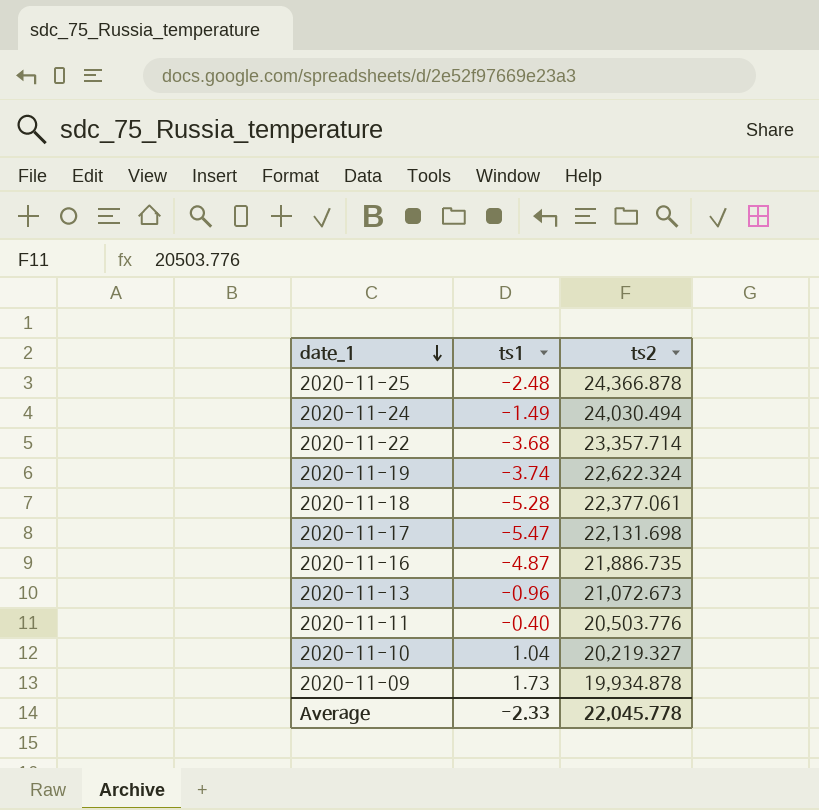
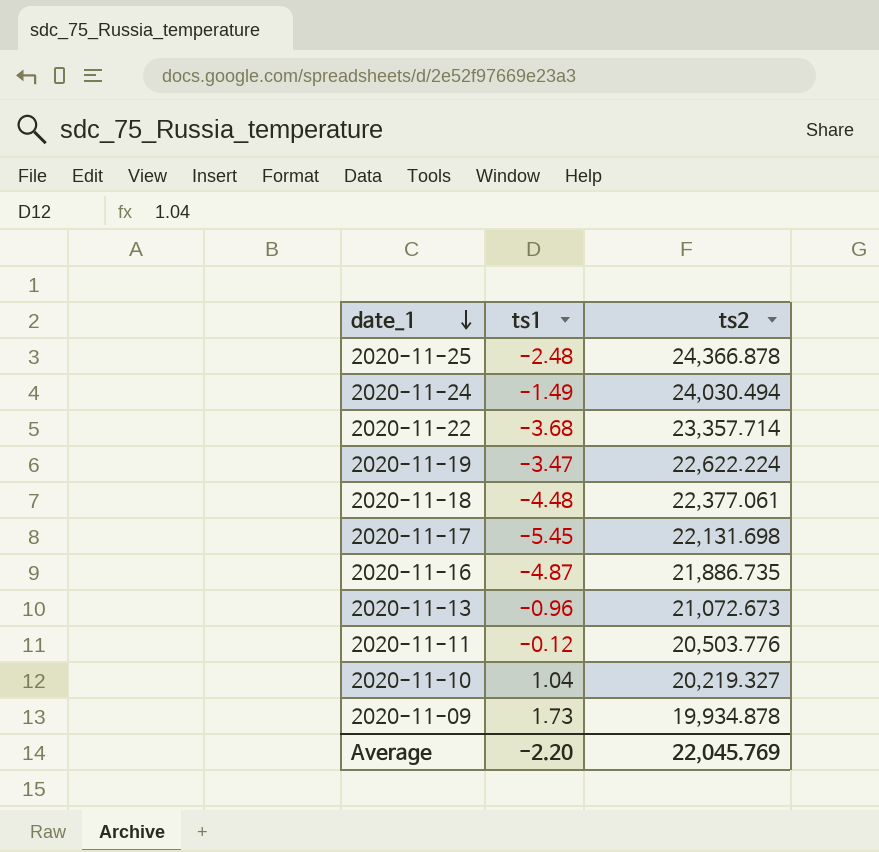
2020-11-19 | ts1: -3.74 -> -3.47
2020-11-19 | ts2: 22,622.324 -> 22,622.224
2020-11-18 | ts1: -5.28 -> -4.48
2020-11-17 | ts1: -5.47 -> -5.45
2020-11-11 | ts1: -0.40 -> -0.12
Average | ts1: -2.33 -> -2.20
Average | ts2: 22,045.778 -> 22,045.769

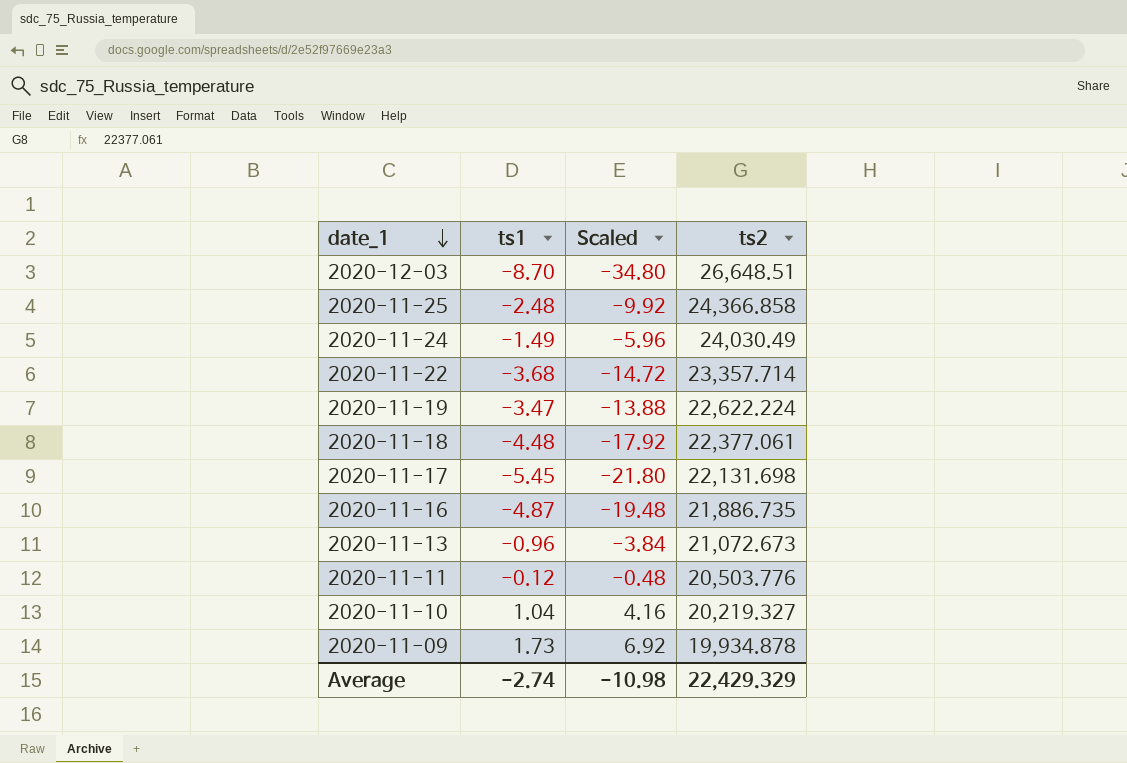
column Scaled | formula: none -> [ts1] * 4
row 2020-12-03: none -> -8.70 | -34.80 | 26,648.51
2020-11-25 | ts2: 24,366.878 -> 24,366.858
2020-11-24 | ts2: 24,030.494 -> 24,030.49
Average | ts1: -2.20 -> -2.74
Average | ts2: 22,045.769 -> 22,429.329

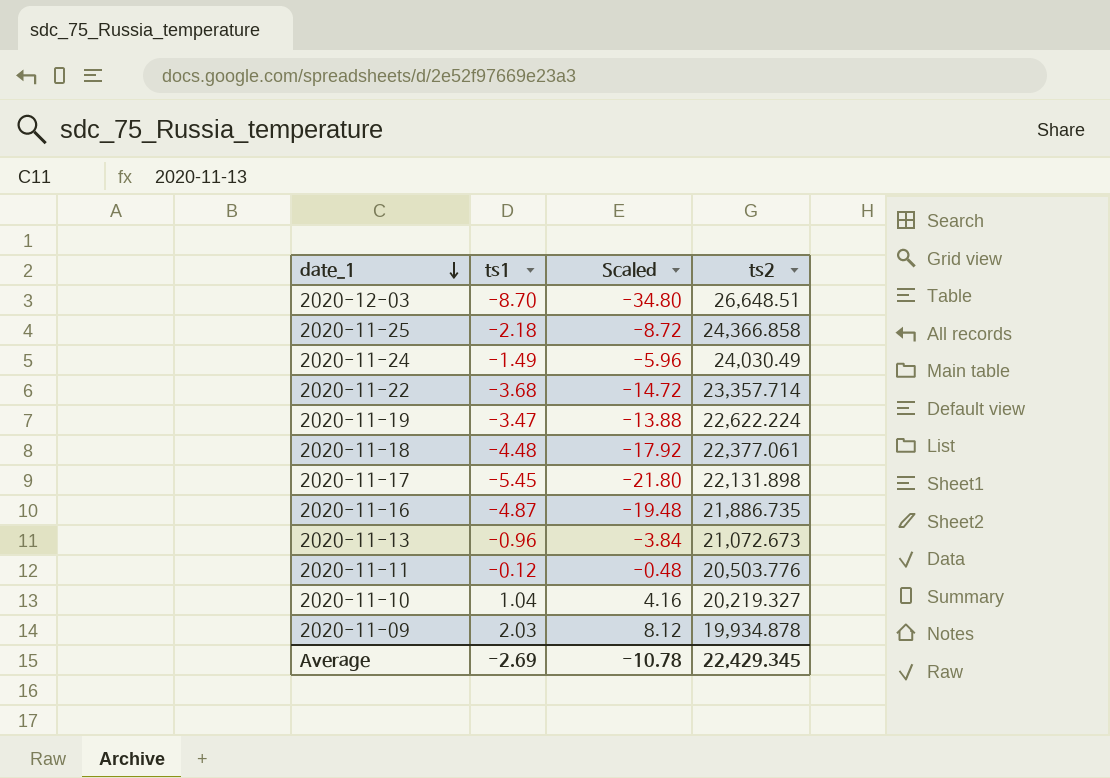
2020-11-25 | ts1: -2.48 -> -2.18
2020-11-25 | Scaled: -9.92 -> -8.72
2020-11-17 | ts2: 22,131.698 -> 22,131.898
2020-11-09 | ts1: 1.73 -> 2.03
2020-11-09 | Scaled: 6.92 -> 8.12
Average | ts1: -2.74 -> -2.69
Average | Scaled: -10.98 -> -10.78
Average | ts2: 22,429.329 -> 22,429.345

